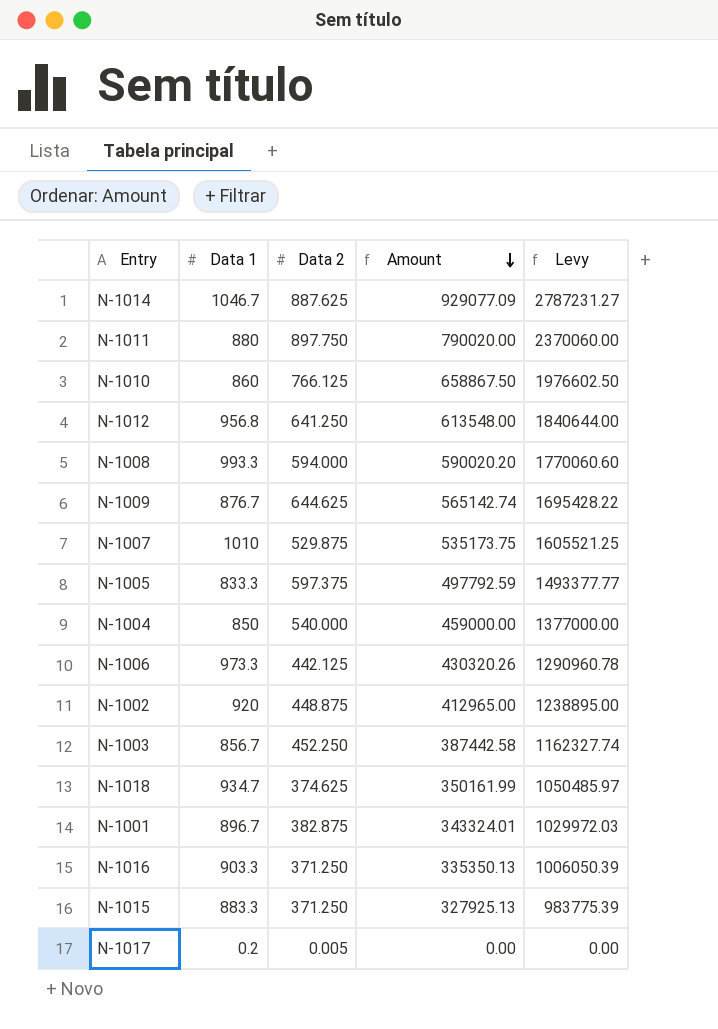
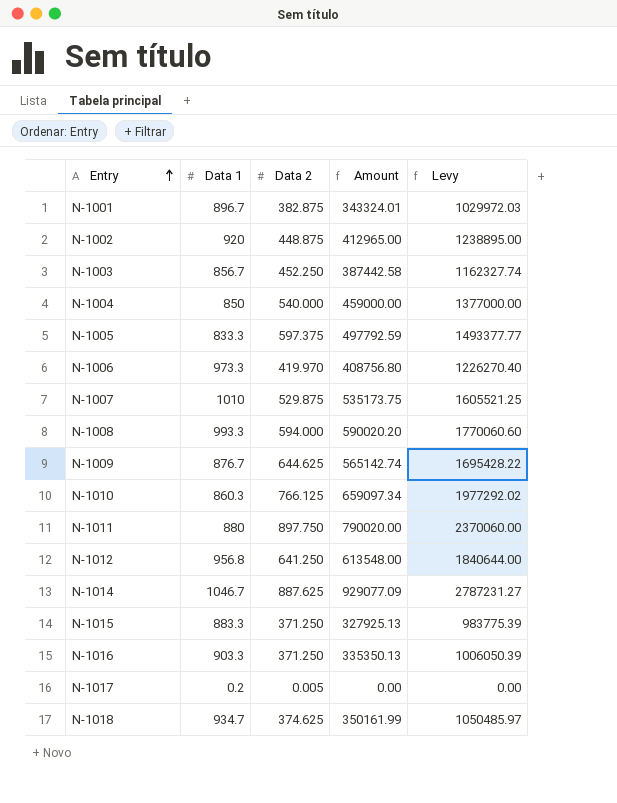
row order: Amount descending -> Entry ascending
N-1006 | Data 2: 442.125 -> 419.970
N-1006 | Amount: 430320.26 -> 408756.80
N-1006 | Levy: 1290960.78 -> 1226270.40
N-1010 | Data 1: 860 -> 860.3
N-1010 | Amount: 658867.50 -> 659097.34
N-1010 | Levy: 1976602.50 -> 1977292.02

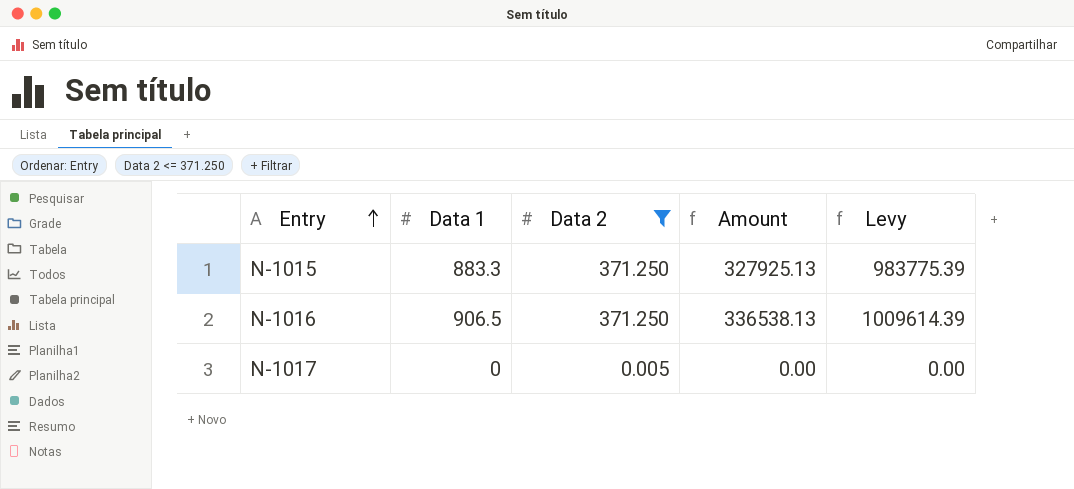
filter: none -> Data 2 <= 371.250
N-1016 | Data 1: 903.3 -> 906.5
N-1016 | Amount: 335350.13 -> 336538.13
N-1016 | Levy: 1006050.39 -> 1009614.39
N-1017 | Data 1: 0.2 -> 0

